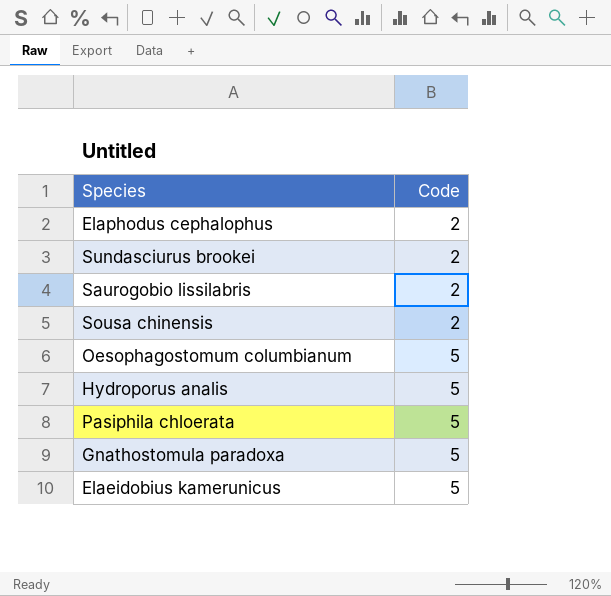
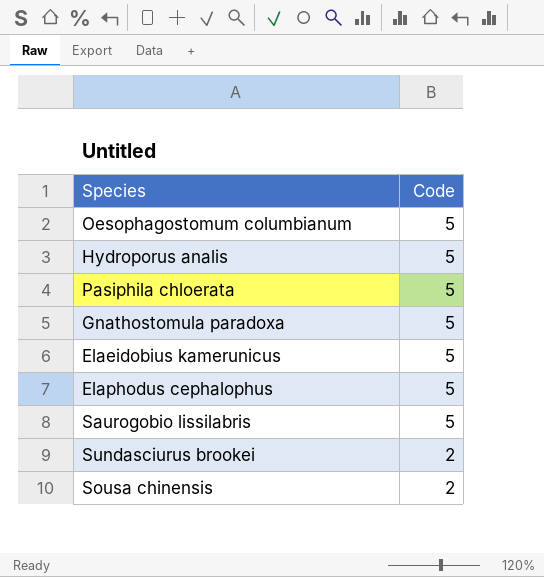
row order: Code ascending -> Code descending
Elaphodus cephalophus | Code: 2 -> 5
Saurogobio lissilabris | Code: 2 -> 5

